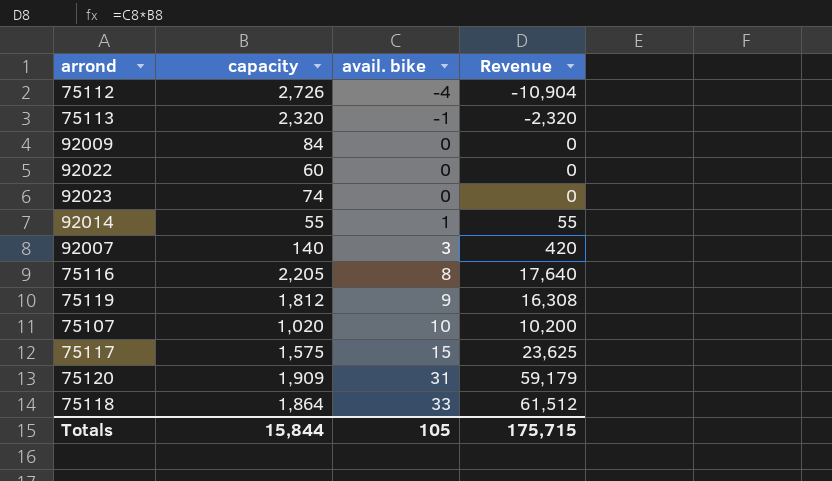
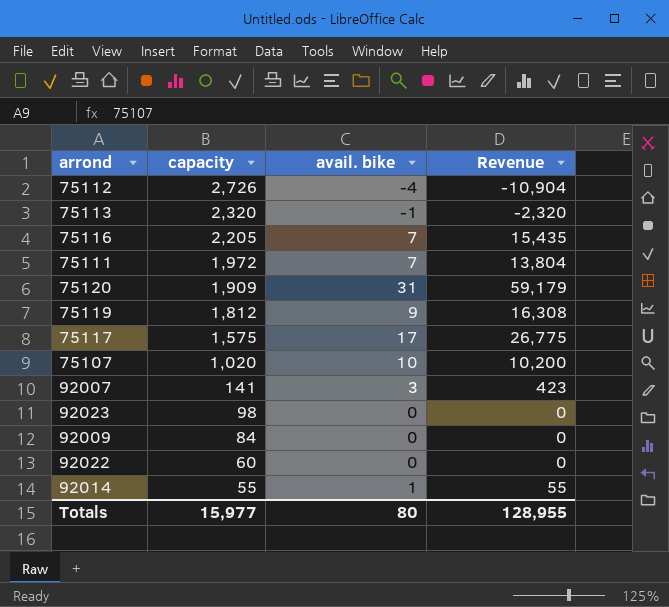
row order: avail. bike ascending -> capacity descending
row 75118: 1,864 | 33 | 61,512 -> none
75116 | avail. bike: 8 -> 7
75116 | Revenue: 17,640 -> 15,435
row 75111: none -> 1,972 | 7 | 13,804
75117 | avail. bike: 15 -> 17
75117 | Revenue: 23,625 -> 26,775
92007 | capacity: 140 -> 141
92007 | Revenue: 420 -> 423
92023 | capacity: 74 -> 98
Totals | capacity: 15,844 -> 15,977
Totals | avail. bike: 105 -> 80
Totals | Revenue: 175,715 -> 128,955

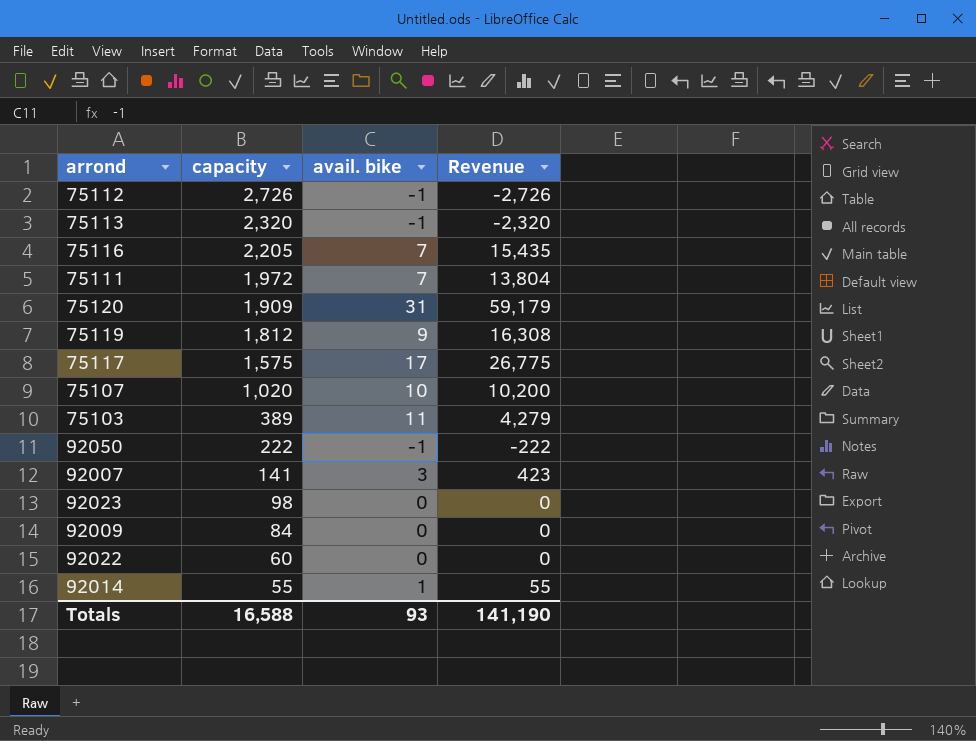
75112 | avail. bike: -4 -> -1
75112 | Revenue: -10,904 -> -2,726
row 75103: none -> 389 | 11 | 4,279
row 92050: none -> 222 | -1 | -222
Totals | capacity: 15,977 -> 16,588
Totals | avail. bike: 80 -> 93
Totals | Revenue: 128,955 -> 141,190

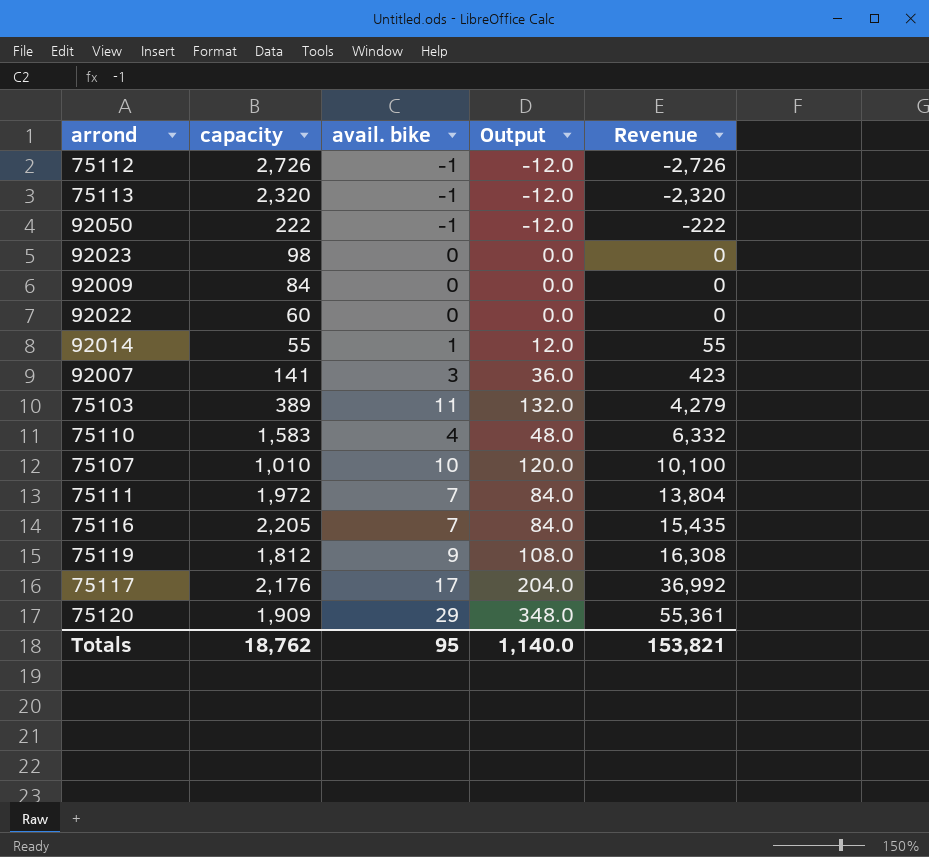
row order: capacity descending -> Revenue ascending
column Output | formula: none -> [avail. bike] * 12
row 75110: none -> 1,583 | 4 | 48.0 | 6,332
75107 | capacity: 1,020 -> 1,010
75107 | Revenue: 10,200 -> 10,100
75117 | capacity: 1,575 -> 2,176
75117 | Revenue: 26,775 -> 36,992
75120 | avail. bike: 31 -> 29
75120 | Revenue: 59,179 -> 55,361
Totals | capacity: 16,588 -> 18,762
Totals | avail. bike: 93 -> 95
Totals | Revenue: 141,190 -> 153,821

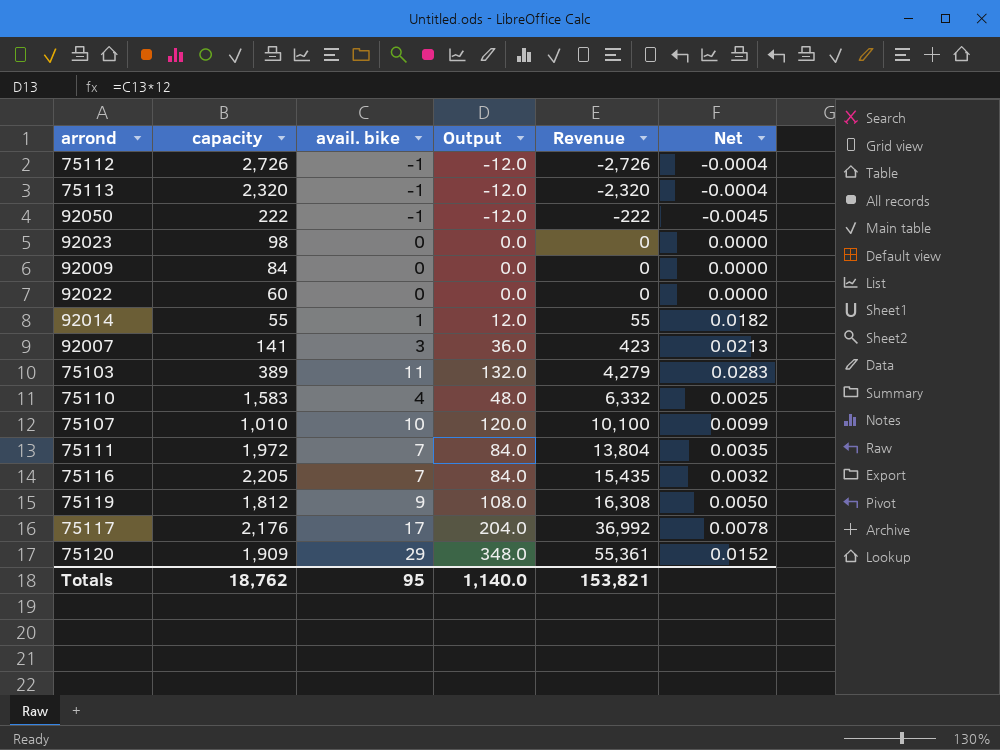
column Net | formula: none -> [avail. bike] / [capacity]

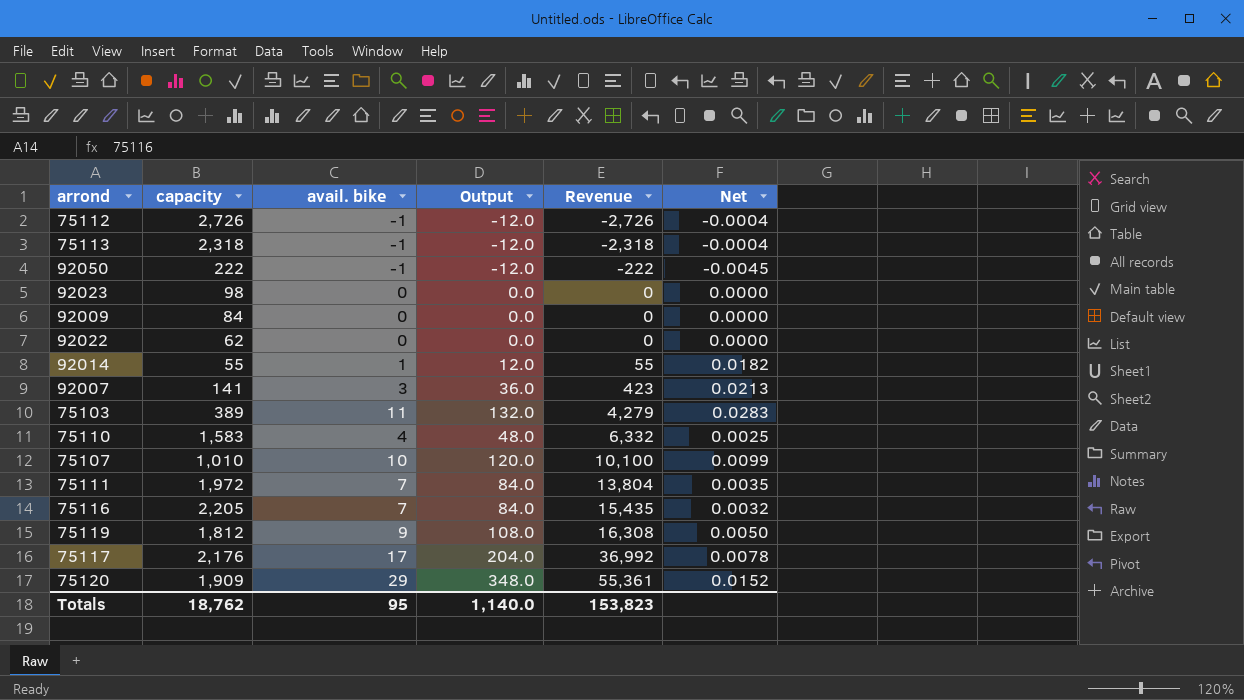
75113 | capacity: 2,320 -> 2,318
75113 | Revenue: -2,320 -> -2,318
92022 | capacity: 60 -> 62
Totals | Revenue: 153,821 -> 153,823

